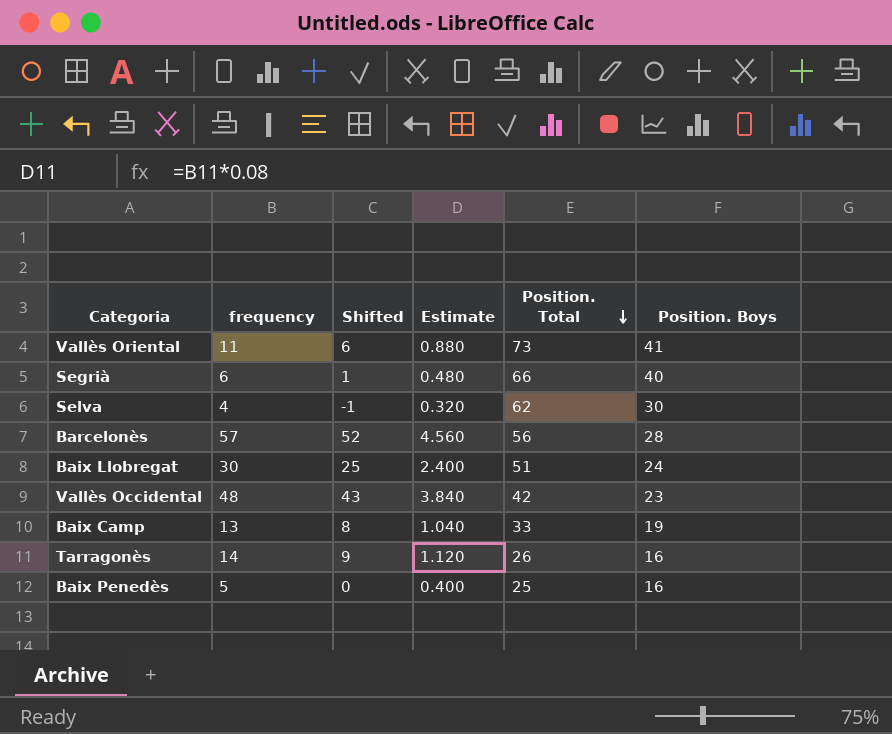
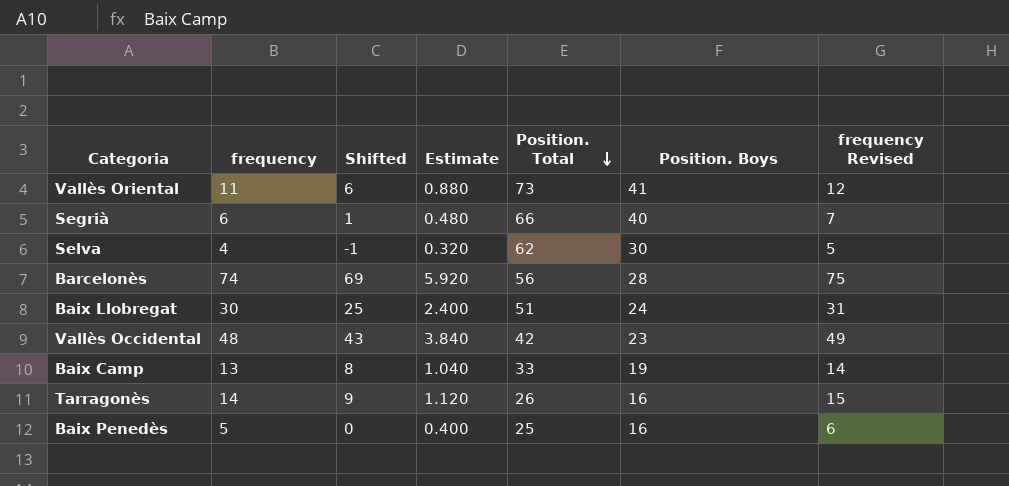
column frequency Revised | formula: none -> [frequency] + 1
Barcelonès | frequency: 57 -> 74
Barcelonès | Shifted: 52 -> 69
Barcelonès | Estimate: 4.560 -> 5.920

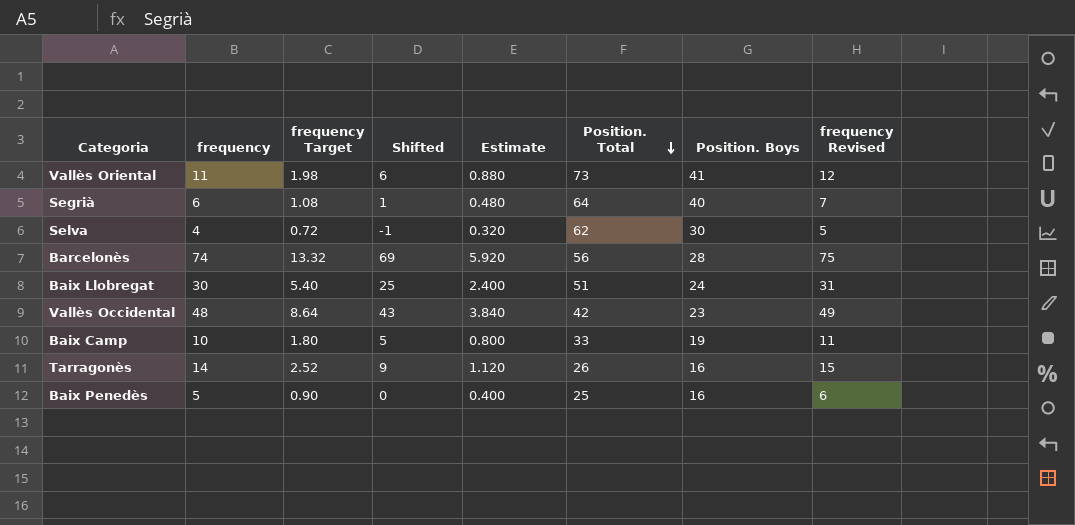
column frequency Target | formula: none -> [frequency] * 0.18
Segrià | Position. Total: 66 -> 64
Baix Camp | frequency: 13 -> 10
Baix Camp | Shifted: 8 -> 5
Baix Camp | Estimate: 1.040 -> 0.800
Baix Camp | frequency Revised: 14 -> 11

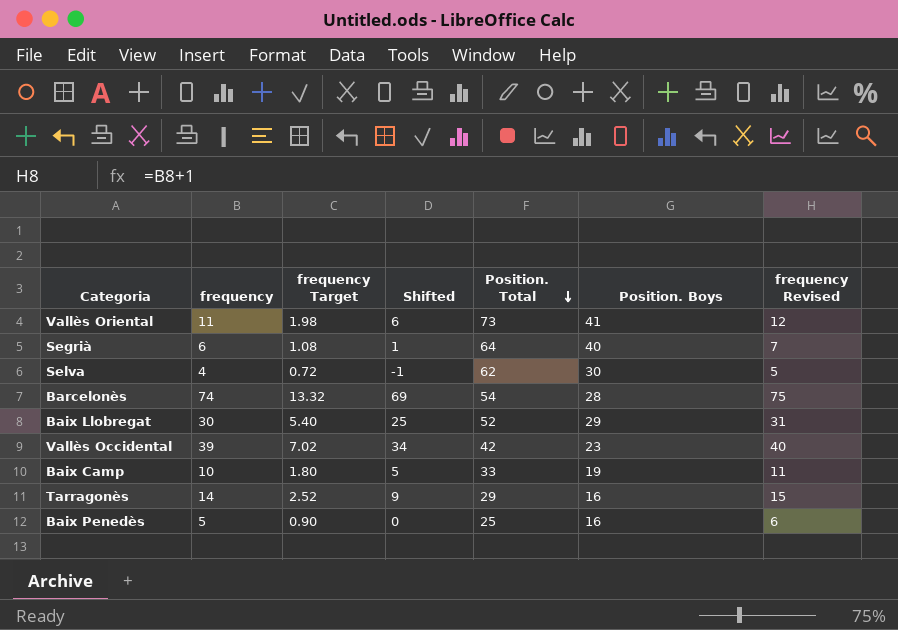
column Estimate | formula: [frequency] * 0.08 -> none
Barcelonès | Position. Total: 56 -> 54
Baix Llobregat | Position. Total: 51 -> 52
Baix Llobregat | Position. Boys: 24 -> 29
Vallès Occidental | frequency: 48 -> 39
Vallès Occidental | frequency Target: 8.64 -> 7.02
Vallès Occidental | Shifted: 43 -> 34
Vallès Occidental | frequency Revised: 49 -> 40
Tarragonès | Position. Total: 26 -> 29

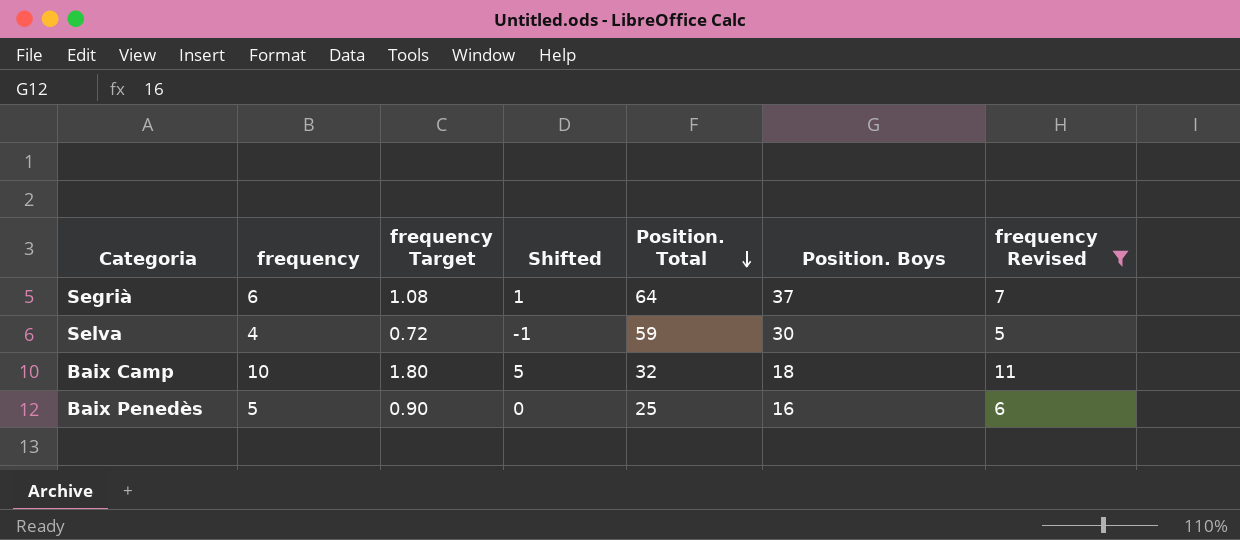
filter: none -> frequency Revised <= 11
Segrià | Position. Boys: 40 -> 37
Selva | Position. Total: 62 -> 59
Baix Camp | Position. Total: 33 -> 32
Baix Camp | Position. Boys: 19 -> 18

